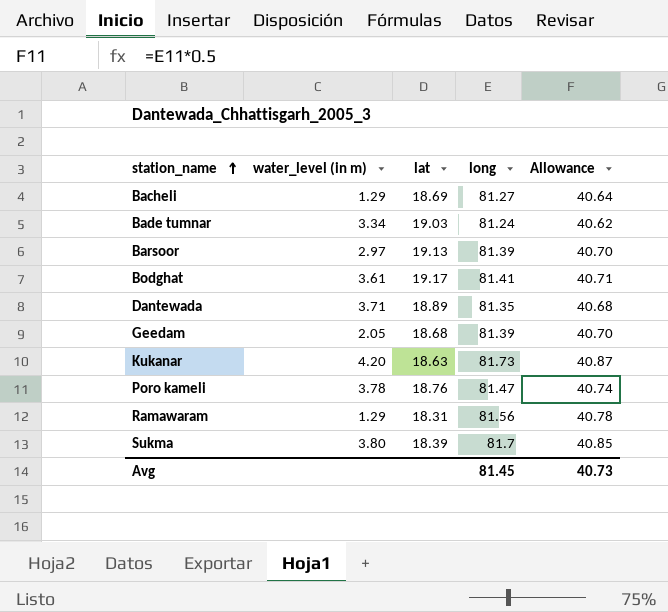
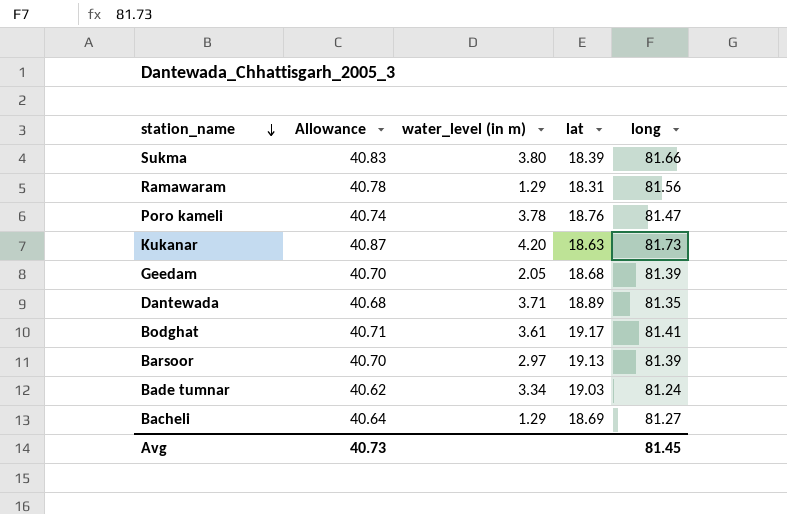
row order: station_name ascending -> station_name descending
column Allowance | position: 5 -> 2
Sukma | Allowance: 40.85 -> 40.83
Sukma | long: 81.7 -> 81.66

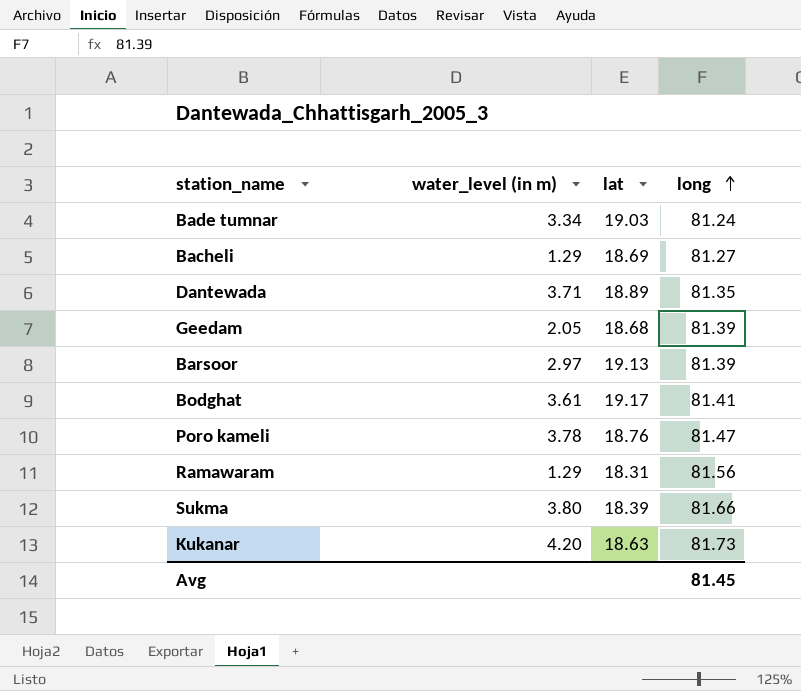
row order: station_name descending -> long ascending
column Allowance | formula: [long] * 0.5 -> none

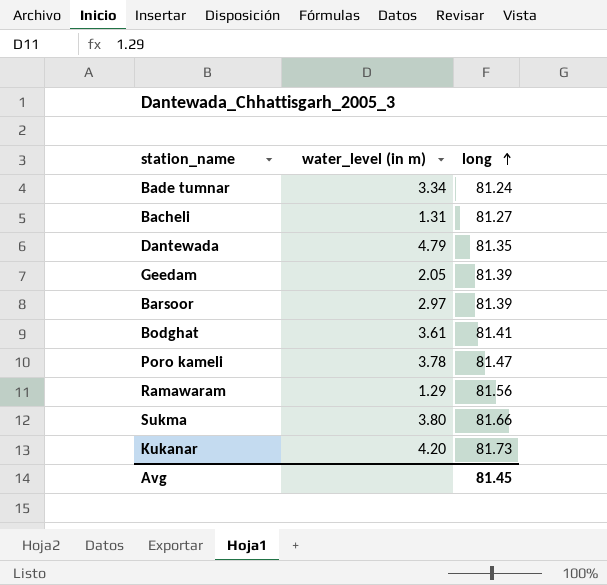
column lat | position: 3 -> none
Bacheli | water_level (in m): 1.29 -> 1.31
Dantewada | water_level (in m): 3.71 -> 4.79

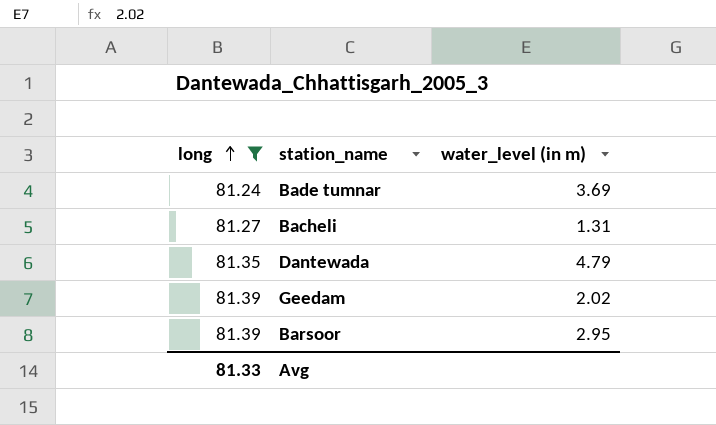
filter: none -> long <= 81.39
column long | position: 3 -> 1
Bade tumnar | water_level (in m): 3.34 -> 3.69
Geedam | water_level (in m): 2.05 -> 2.02
Barsoor | water_level (in m): 2.97 -> 2.95
Avg | long: 81.45 -> 81.33

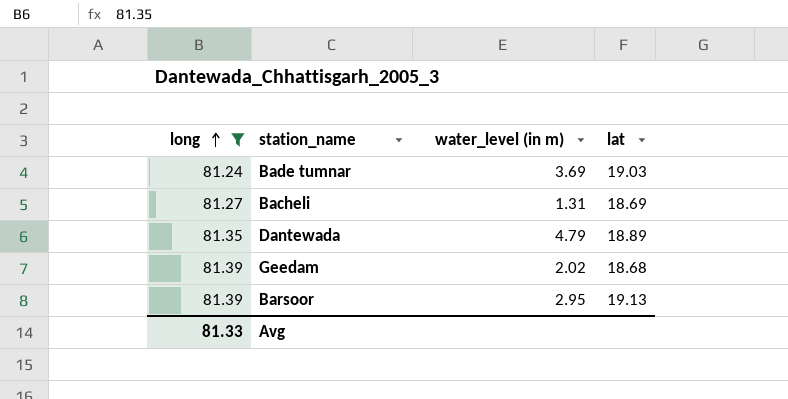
column lat | position: none -> 4

